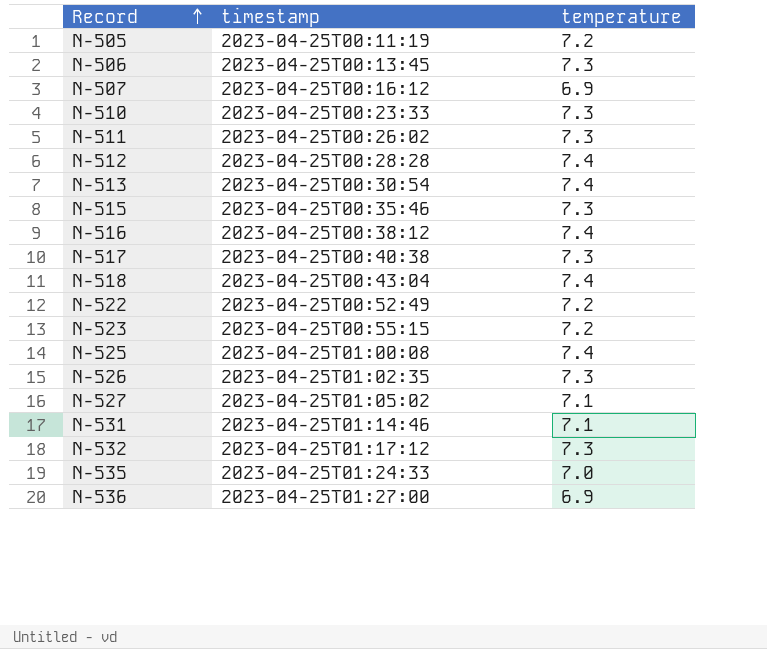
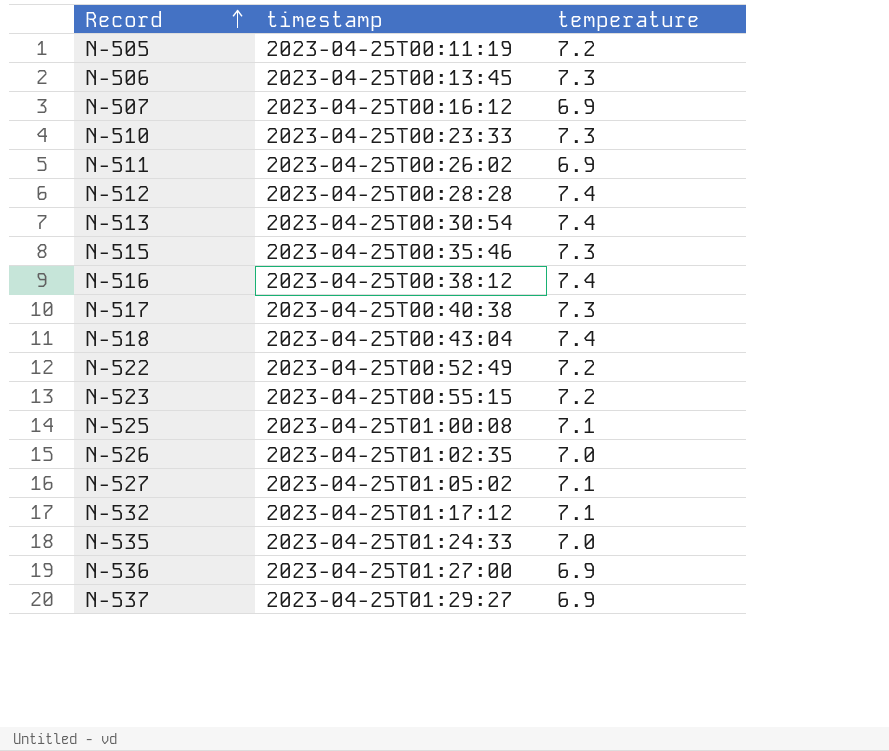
row N-531: 2023-04-25T01:14:46 | 7.1 -> none
N-511 | temperature: 7.3 -> 6.9
N-525 | temperature: 7.4 -> 7.1
N-526 | temperature: 7.3 -> 7.0
N-532 | temperature: 7.3 -> 7.1
row N-537: none -> 2023-04-25T01:29:27 | 6.9

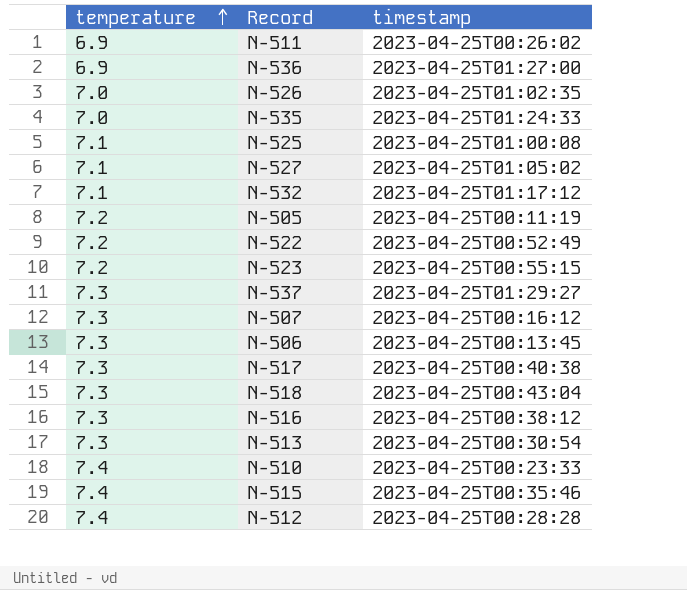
row order: Record ascending -> temperature ascending
column temperature | position: 3 -> 1
N-537 | temperature: 6.9 -> 7.3
N-507 | temperature: 6.9 -> 7.3
N-518 | temperature: 7.4 -> 7.3
N-516 | temperature: 7.4 -> 7.3
N-513 | temperature: 7.4 -> 7.3
N-510 | temperature: 7.3 -> 7.4
N-515 | temperature: 7.3 -> 7.4

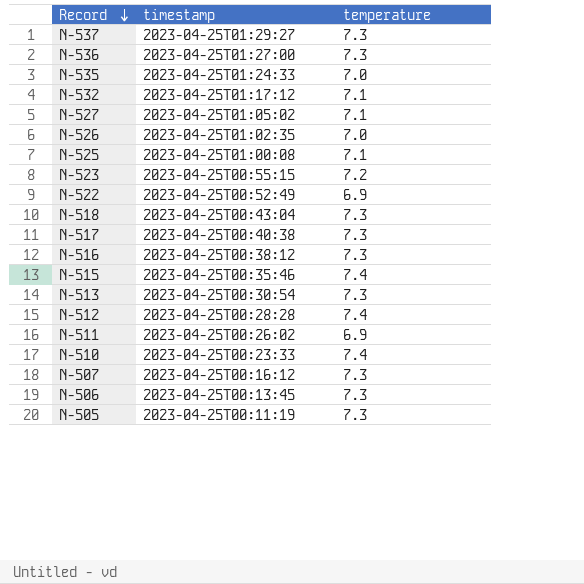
row order: temperature ascending -> Record descending
column temperature | position: 1 -> 3
N-536 | temperature: 6.9 -> 7.3
N-522 | temperature: 7.2 -> 6.9
N-505 | temperature: 7.2 -> 7.3

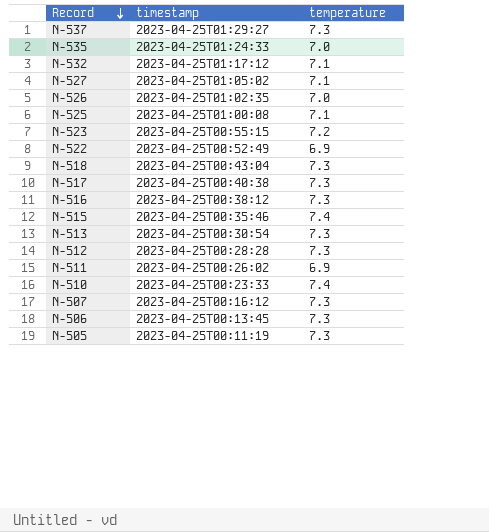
row N-536: 2023-04-25T01:27:00 | 7.3 -> none
N-512 | temperature: 7.4 -> 7.3

